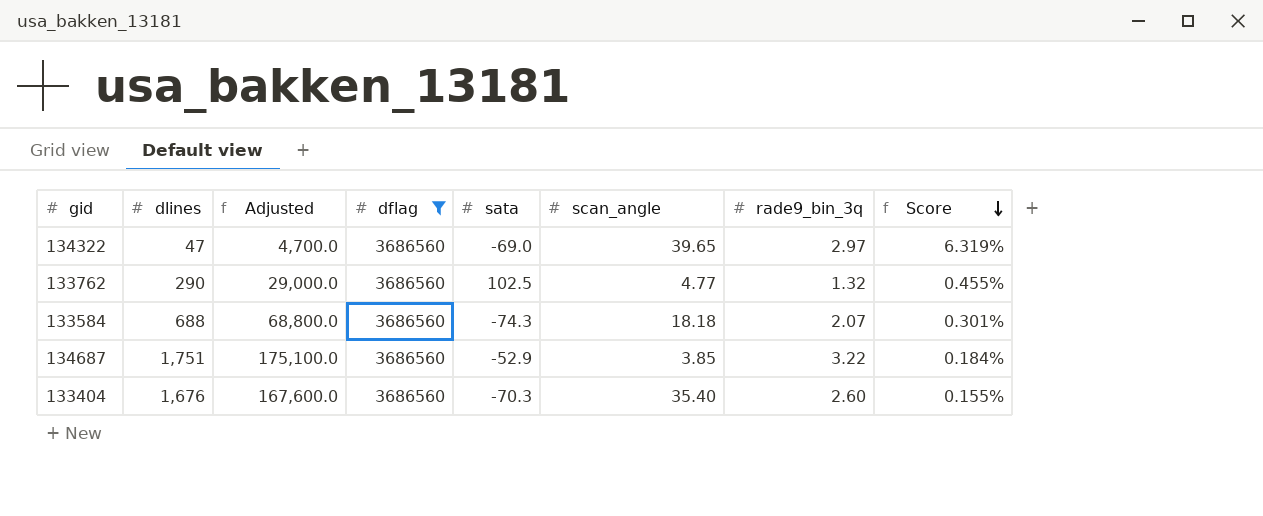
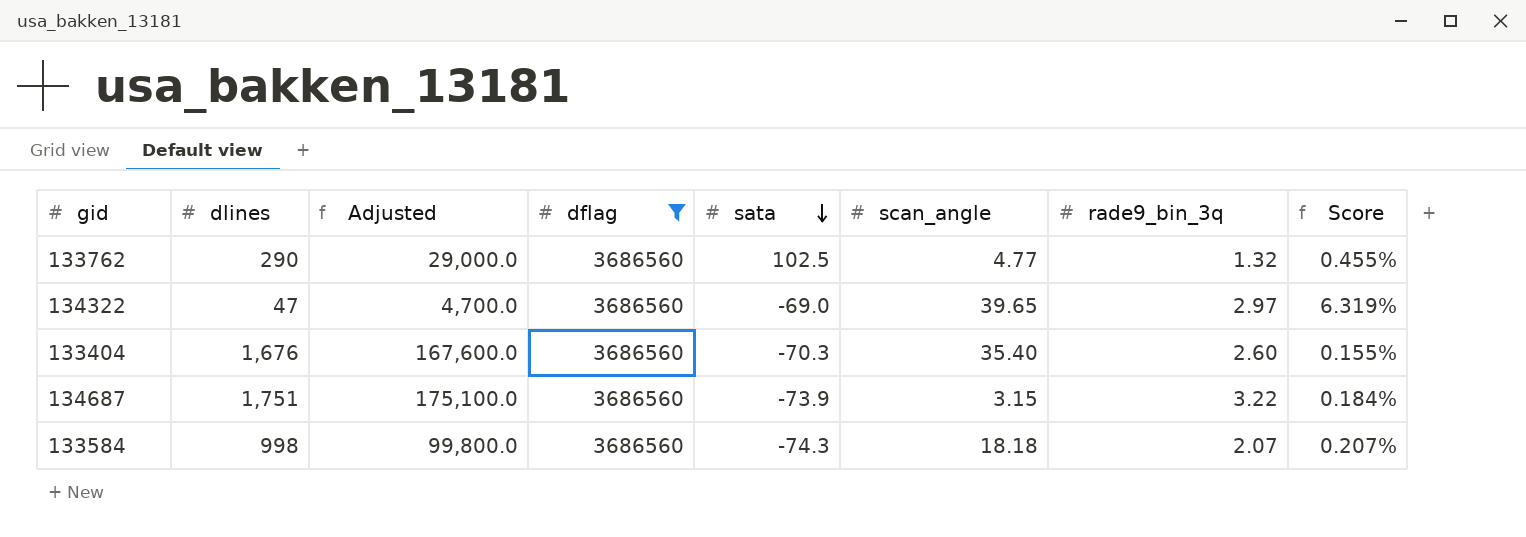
row order: Score descending -> sata descending
134687 | sata: -52.9 -> -73.9
134687 | scan_angle: 3.85 -> 3.15
133584 | dlines: 688 -> 998
133584 | Adjusted: 68,800.0 -> 99,800.0
133584 | Score: 0.301% -> 0.207%

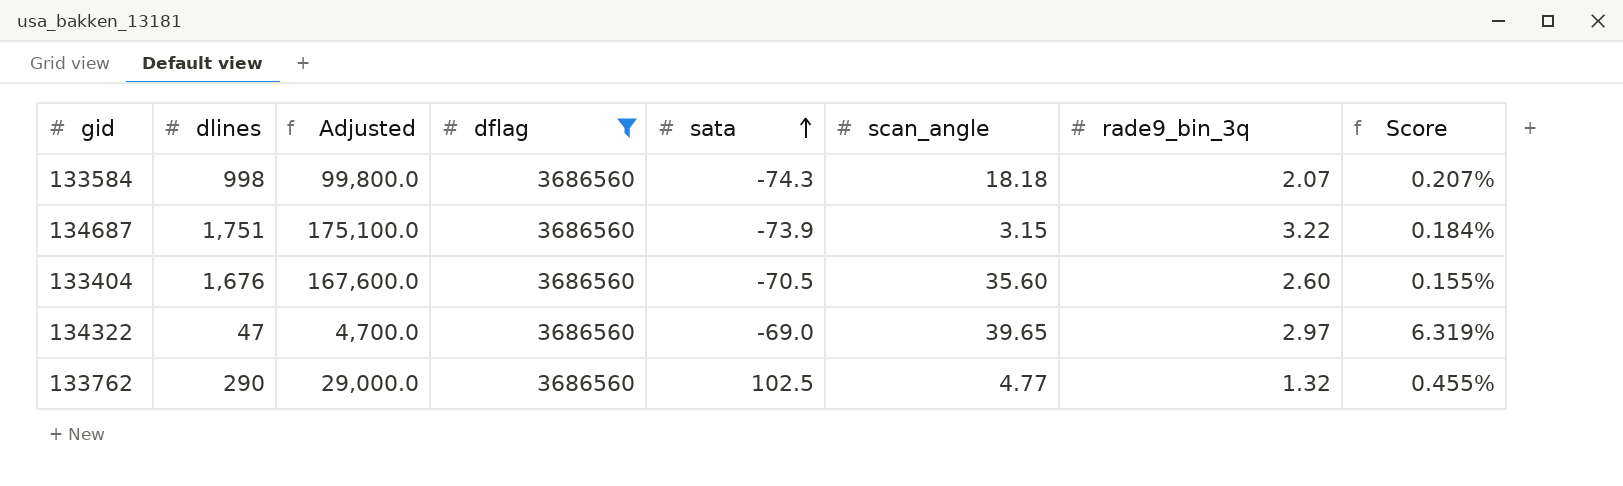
row order: sata descending -> sata ascending
133404 | sata: -70.3 -> -70.5
133404 | scan_angle: 35.40 -> 35.60

